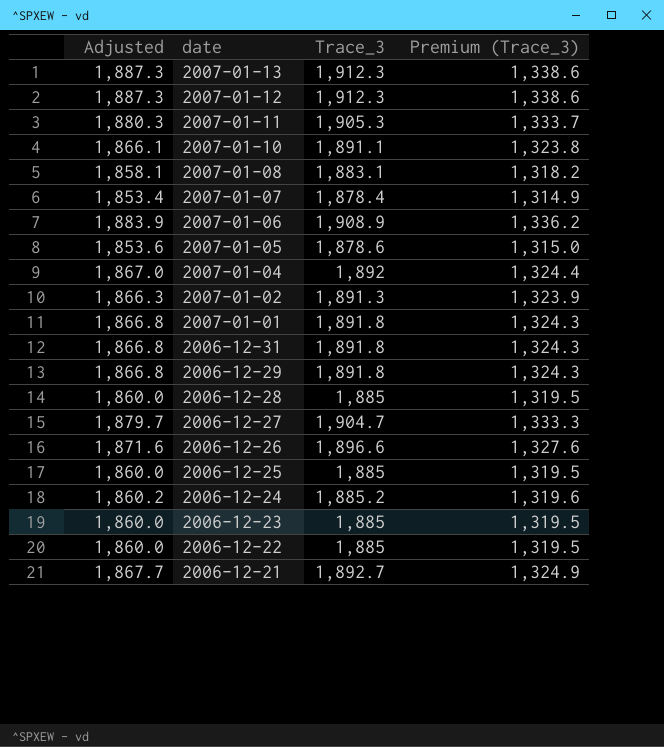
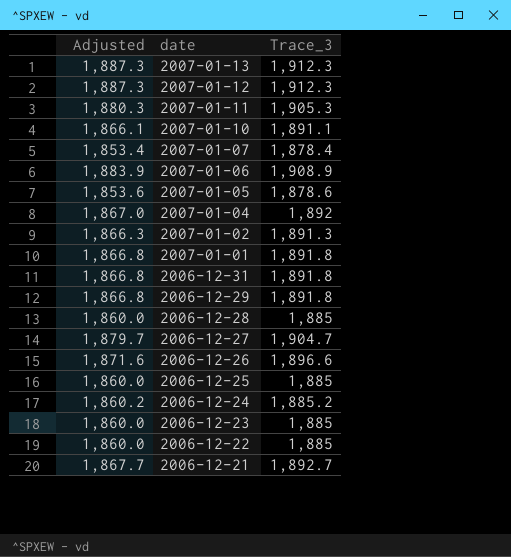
column Premium (Trace_3) | formula: [Trace_3] * 0.7 -> none
row 2007-01-08: 1,858.1 | 1,883.1 | 1,318.2 -> none

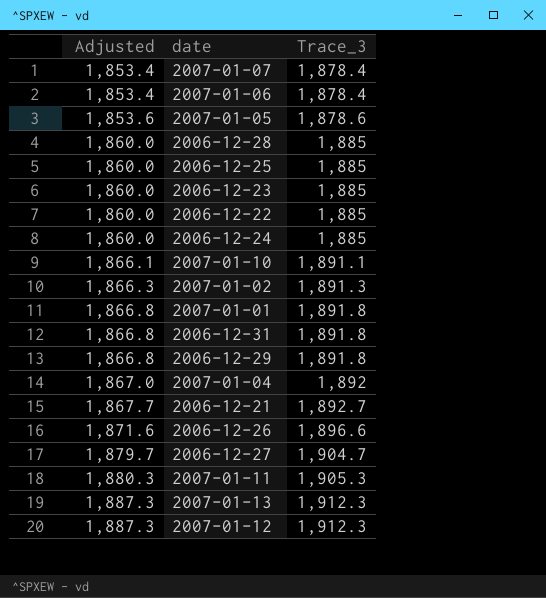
row order: date descending -> Adjusted ascending
2007-01-06 | Adjusted: 1,883.9 -> 1,853.4
2007-01-06 | Trace_3: 1,908.9 -> 1,878.4
2006-12-24 | Adjusted: 1,860.2 -> 1,860.0
2006-12-24 | Trace_3: 1,885.2 -> 1,885

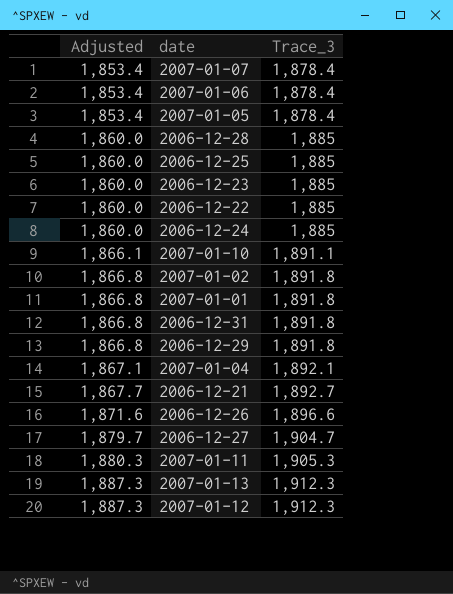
2007-01-05 | Adjusted: 1,853.6 -> 1,853.4
2007-01-05 | Trace_3: 1,878.6 -> 1,878.4
2007-01-02 | Adjusted: 1,866.3 -> 1,866.8
2007-01-02 | Trace_3: 1,891.3 -> 1,891.8
2007-01-04 | Adjusted: 1,867.0 -> 1,867.1
2007-01-04 | Trace_3: 1,892 -> 1,892.1

